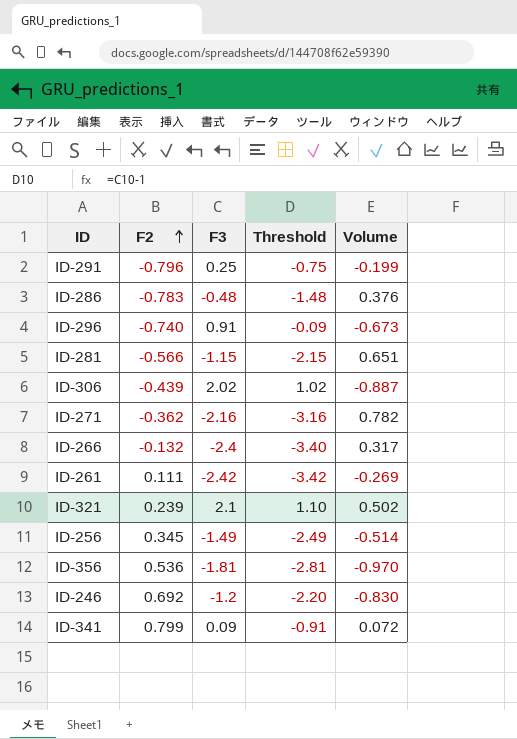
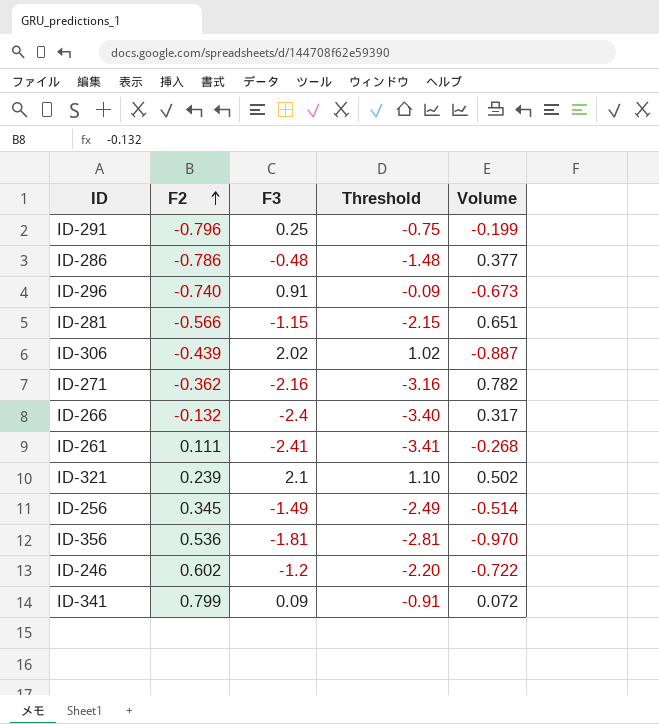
ID-286 | F2: -0.783 -> -0.786
ID-286 | Volume: 0.376 -> 0.377
ID-261 | F3: -2.42 -> -2.41
ID-261 | Threshold: -3.42 -> -3.41
ID-261 | Volume: -0.269 -> -0.268
ID-246 | F2: 0.692 -> 0.602
ID-246 | Volume: -0.830 -> -0.722

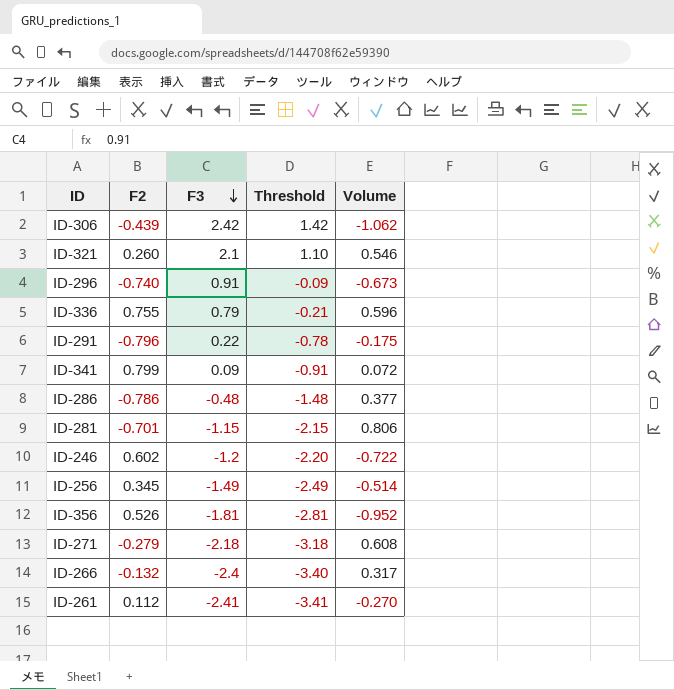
row order: F2 ascending -> F3 descending
ID-306 | F3: 2.02 -> 2.42
ID-306 | Threshold: 1.02 -> 1.42
ID-306 | Volume: -0.887 -> -1.062
ID-321 | F2: 0.239 -> 0.260
ID-321 | Volume: 0.502 -> 0.546
row ID-336: none -> 0.755 | 0.79 | -0.21 | 0.596
ID-291 | F3: 0.25 -> 0.22
ID-291 | Threshold: -0.75 -> -0.78
ID-291 | Volume: -0.199 -> -0.175
ID-281 | F2: -0.566 -> -0.701
ID-281 | Volume: 0.651 -> 0.806
ID-356 | F2: 0.536 -> 0.526
ID-356 | Volume: -0.970 -> -0.952
ID-271 | F2: -0.362 -> -0.279
ID-271 | F3: -2.16 -> -2.18
ID-271 | Threshold: -3.16 -> -3.18
ID-271 | Volume: 0.782 -> 0.608
ID-261 | F2: 0.111 -> 0.112
ID-261 | Volume: -0.268 -> -0.270

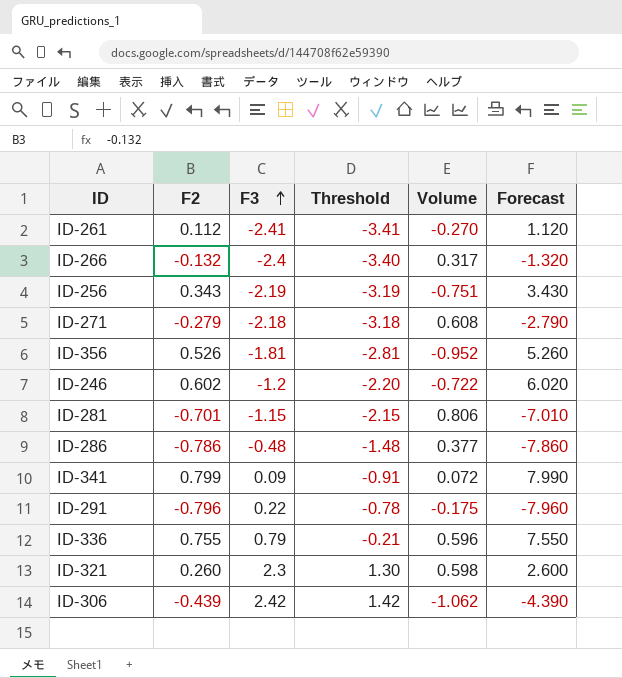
row order: F3 descending -> F3 ascending
column Forecast | formula: none -> [F2] * 10
row ID-296: -0.740 | 0.91 | -0.09 | -0.673 -> none
ID-256 | F2: 0.345 -> 0.343
ID-256 | F3: -1.49 -> -2.19
ID-256 | Threshold: -2.49 -> -3.19
ID-256 | Volume: -0.514 -> -0.751
ID-321 | F3: 2.1 -> 2.3
ID-321 | Threshold: 1.10 -> 1.30
ID-321 | Volume: 0.546 -> 0.598

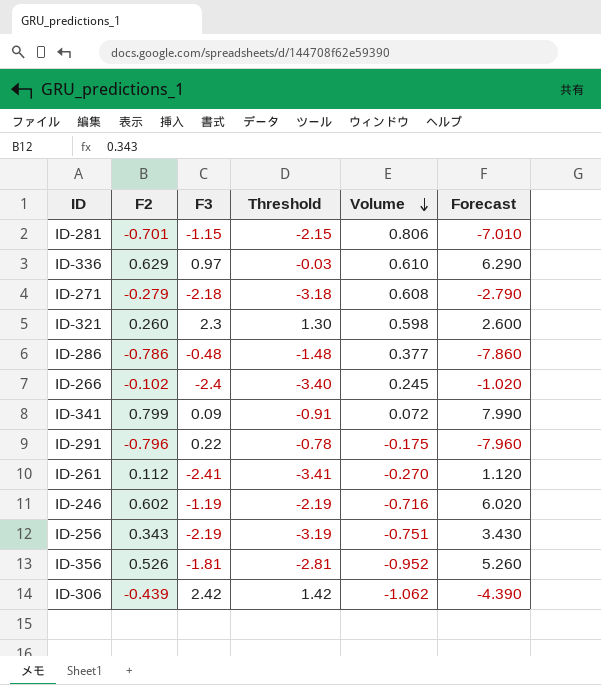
row order: F3 ascending -> Volume descending
ID-336 | F2: 0.755 -> 0.629
ID-336 | F3: 0.79 -> 0.97
ID-336 | Threshold: -0.21 -> -0.03
ID-336 | Volume: 0.596 -> 0.610
ID-336 | Forecast: 7.550 -> 6.290
ID-266 | F2: -0.132 -> -0.102
ID-266 | Volume: 0.317 -> 0.245
ID-266 | Forecast: -1.320 -> -1.020
ID-246 | F3: -1.2 -> -1.19
ID-246 | Threshold: -2.20 -> -2.19
ID-246 | Volume: -0.722 -> -0.716

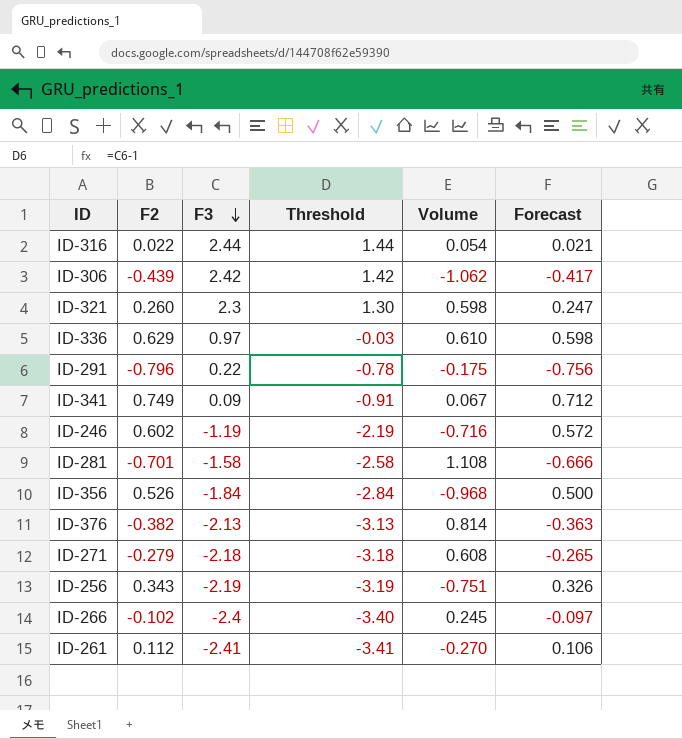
row order: Volume descending -> F3 descending
column Forecast | formula: [F2] * 10 -> [F2] * 0.95
row ID-286: -0.786 | -0.48 | -1.48 | 0.377 | -7.860 -> none
row ID-316: none -> 0.022 | 2.44 | 1.44 | 0.054 | 0.021
ID-341 | F2: 0.799 -> 0.749
ID-341 | Volume: 0.072 -> 0.067
ID-281 | F3: -1.15 -> -1.58
ID-281 | Threshold: -2.15 -> -2.58
ID-281 | Volume: 0.806 -> 1.108
ID-356 | F3: -1.81 -> -1.84
ID-356 | Threshold: -2.81 -> -2.84
ID-356 | Volume: -0.952 -> -0.968
row ID-376: none -> -0.382 | -2.13 | -3.13 | 0.814 | -0.363

